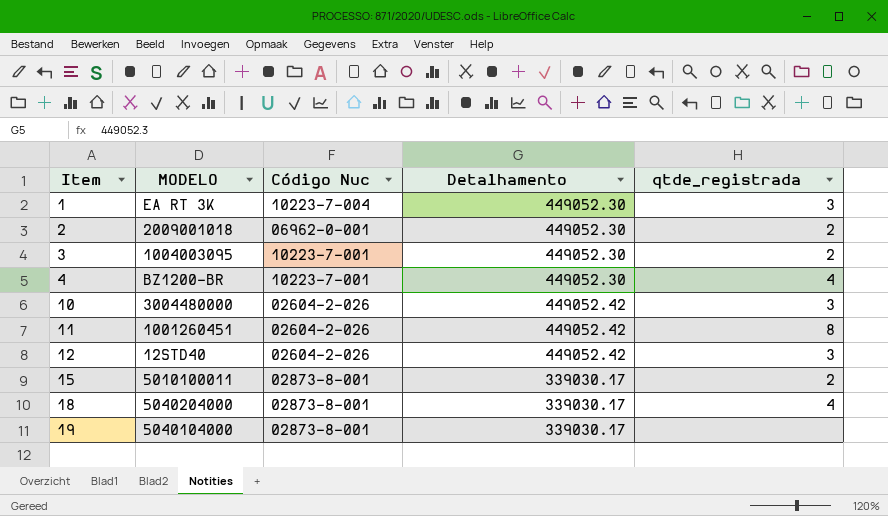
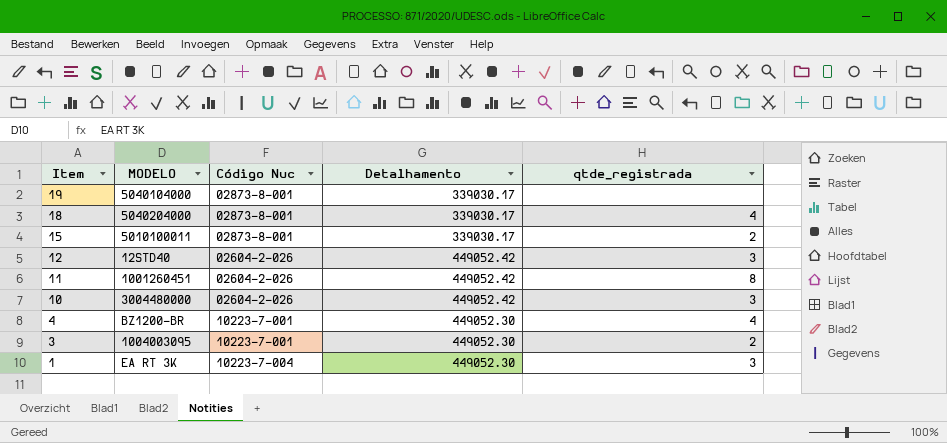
row order: Item ascending -> Item descending
row 2: 2009001018 | 06962-0-001 | 449052.30 | 2 -> none

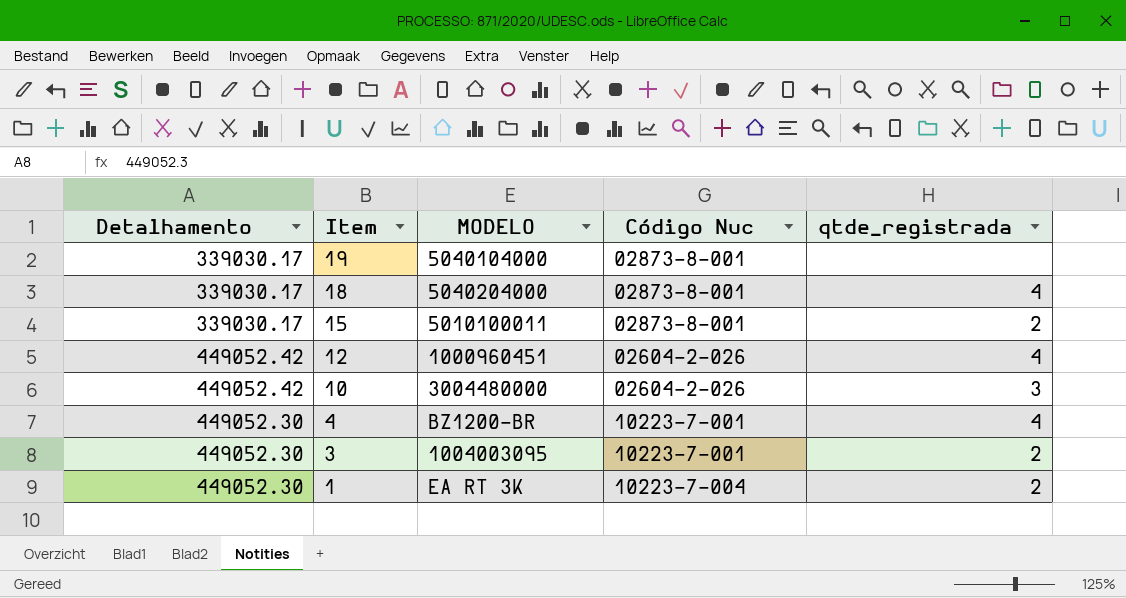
column Detalhamento | position: 4 -> 1
row 11: 1001260451 | 02604-2-026 | 449052.42 | 8 -> none
12 | MODELO: 12STD40 -> 1000960451
12 | qtde_registrada: 3 -> 4
1 | qtde_registrada: 3 -> 2

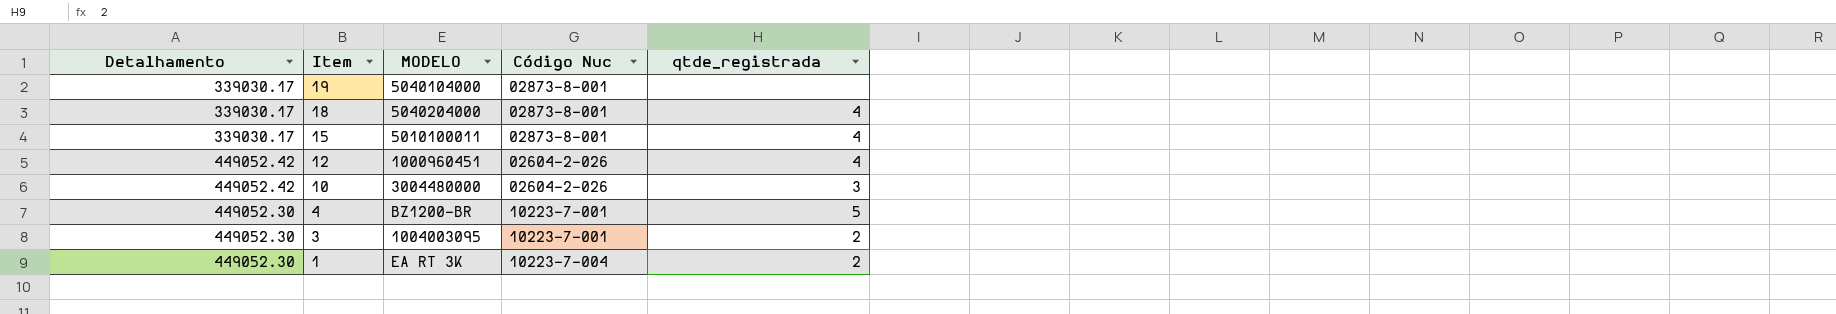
15 | qtde_registrada: 2 -> 4
4 | qtde_registrada: 4 -> 5

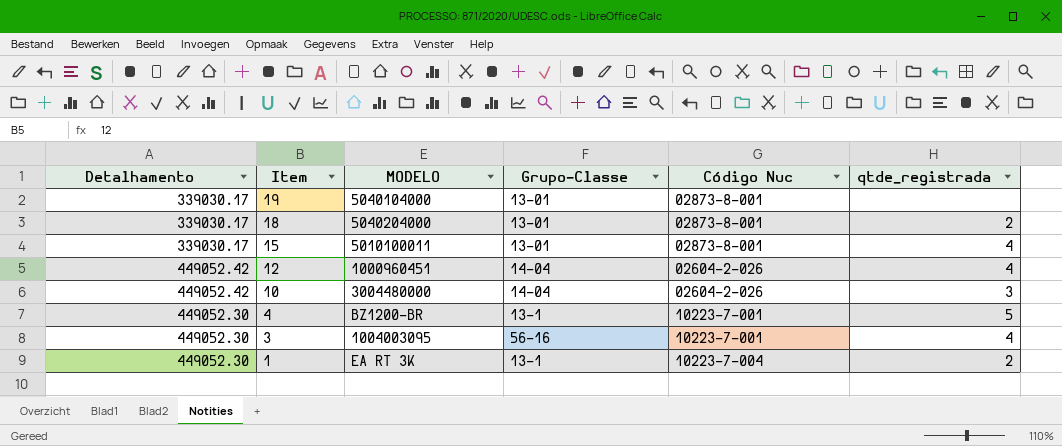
column Grupo-Classe | position: none -> 4
18 | qtde_registrada: 4 -> 2
3 | qtde_registrada: 2 -> 4

